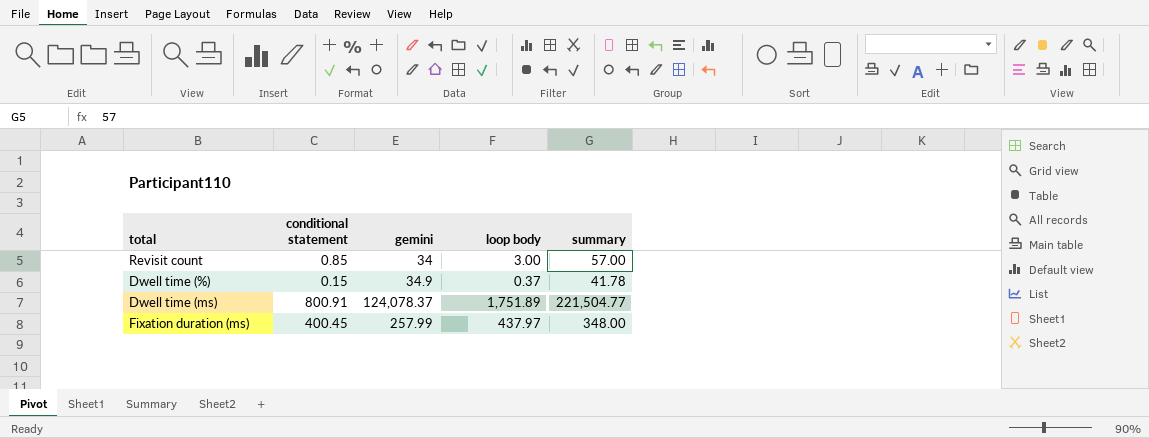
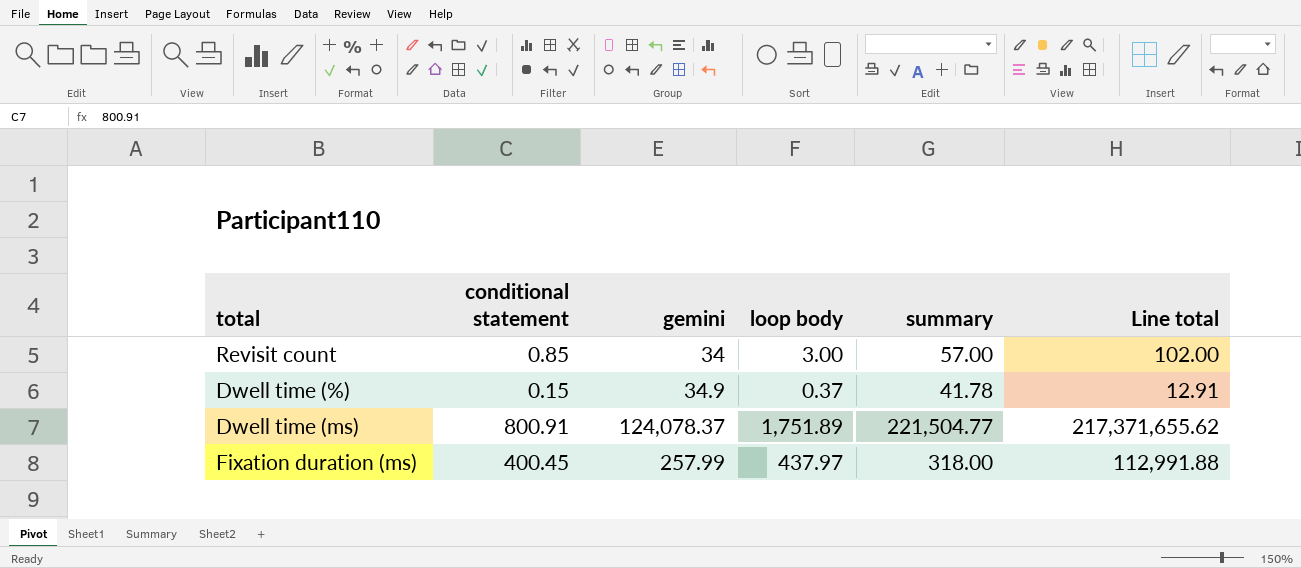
column Line total | formula: none -> [gemini] * [loop body]
Fixation duration (ms) | summary: 348.00 -> 318.00

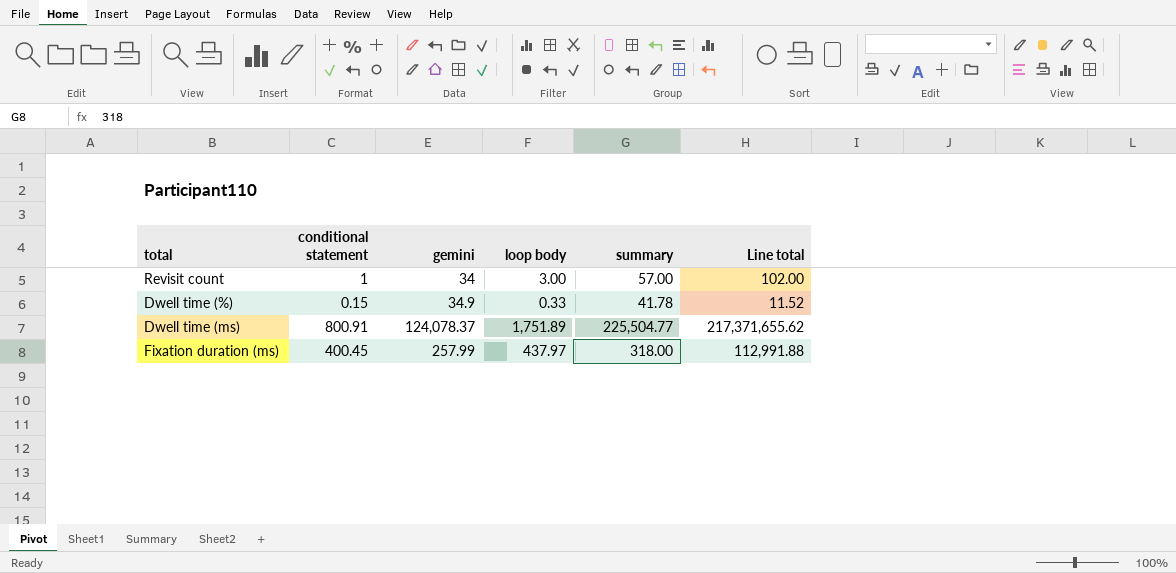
Revisit count | conditional statement: 0.85 -> 1
Dwell time (%) | loop body: 0.37 -> 0.33
Dwell time (%) | Line total: 12.91 -> 11.52
Dwell time (ms) | summary: 221,504.77 -> 225,504.77

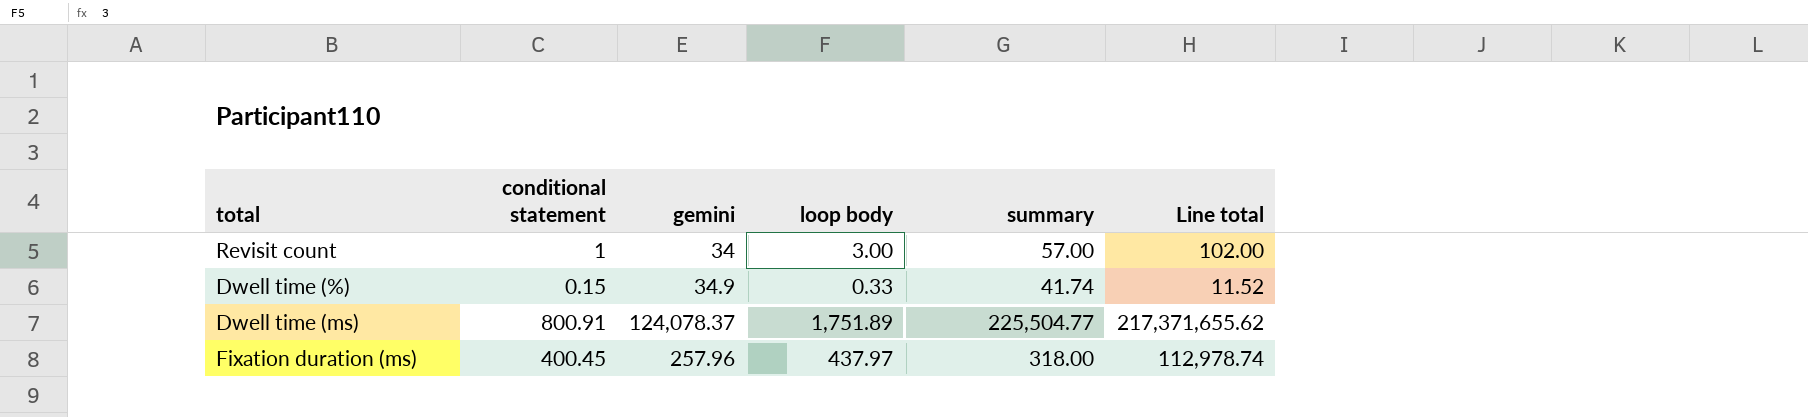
Dwell time (%) | summary: 41.78 -> 41.74
Fixation duration (ms) | gemini: 257.99 -> 257.96
Fixation duration (ms) | Line total: 112,991.88 -> 112,978.74

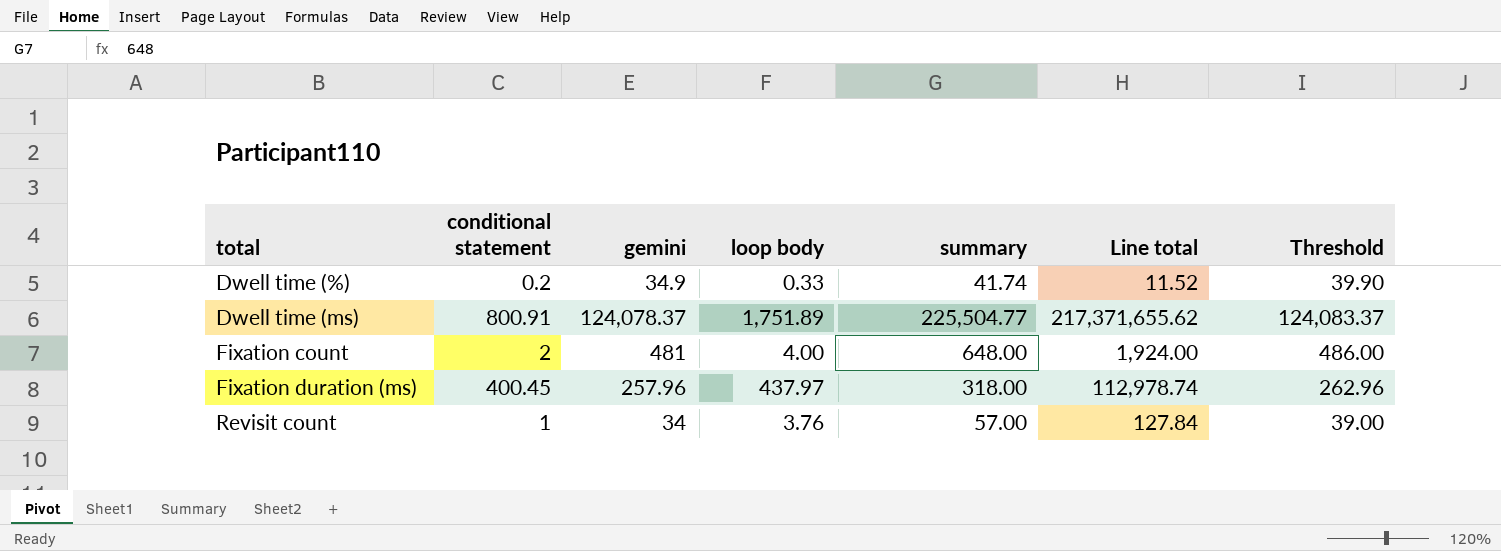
row order: none -> total ascending
column Threshold | formula: none -> [gemini] + 5
Dwell time (%) | conditional statement: 0.15 -> 0.2
row Fixation count: none -> 2 | 481 | 4.00 | 648.00 | 1,924.00 | 486.00
Revisit count | loop body: 3.00 -> 3.76
Revisit count | Line total: 102.00 -> 127.84

